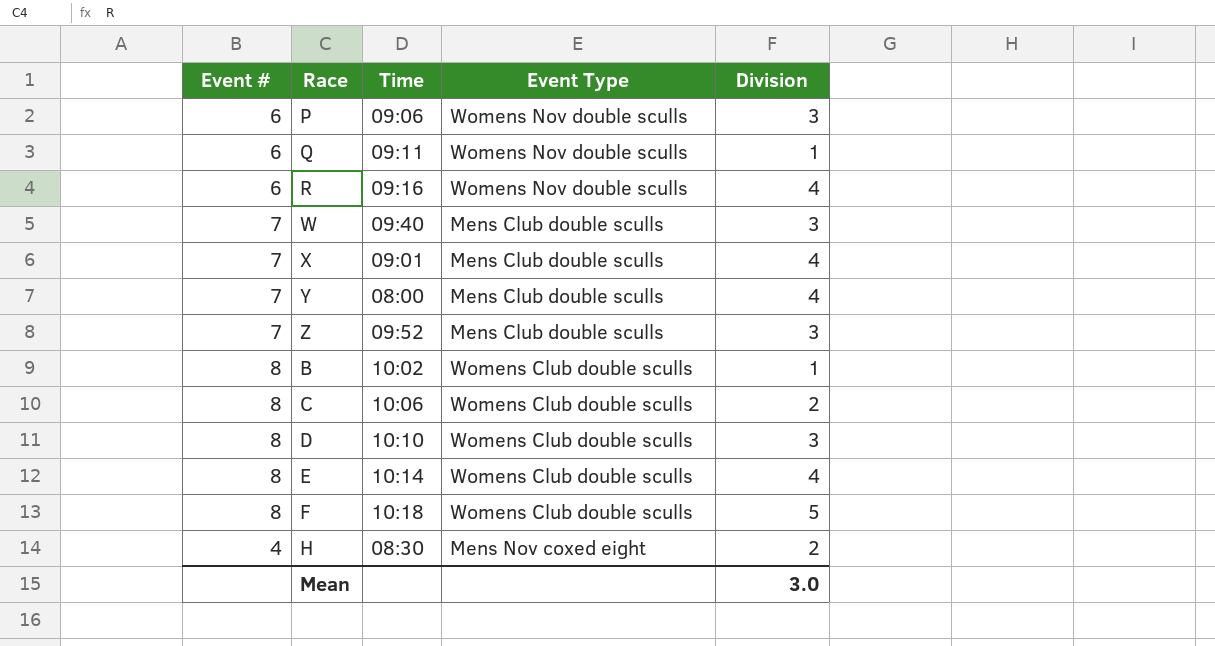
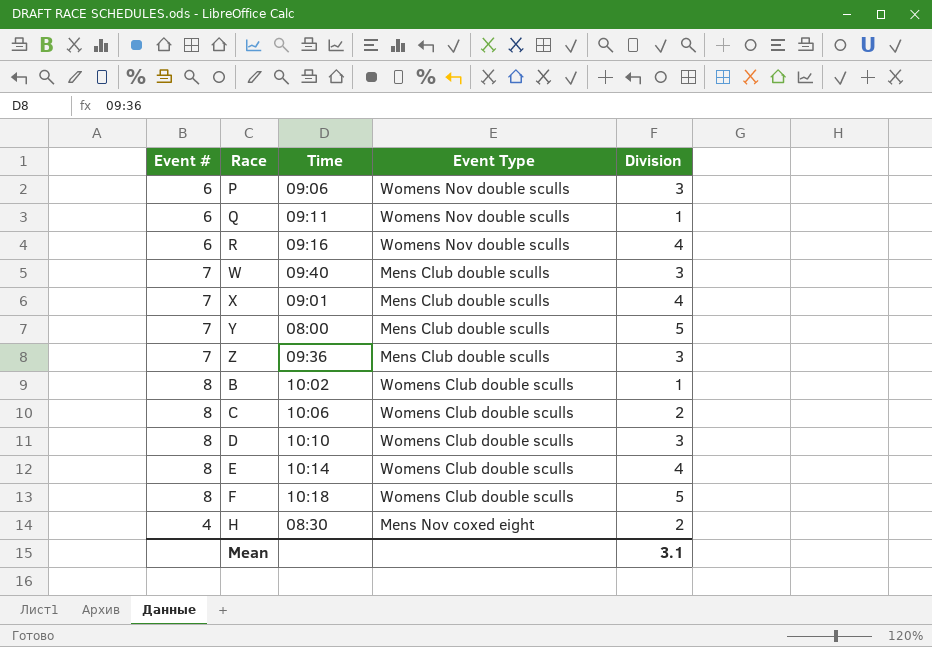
Y | Division: 4 -> 5
Z | Time: 09:52 -> 09:36
Mean | Division: 3.0 -> 3.1

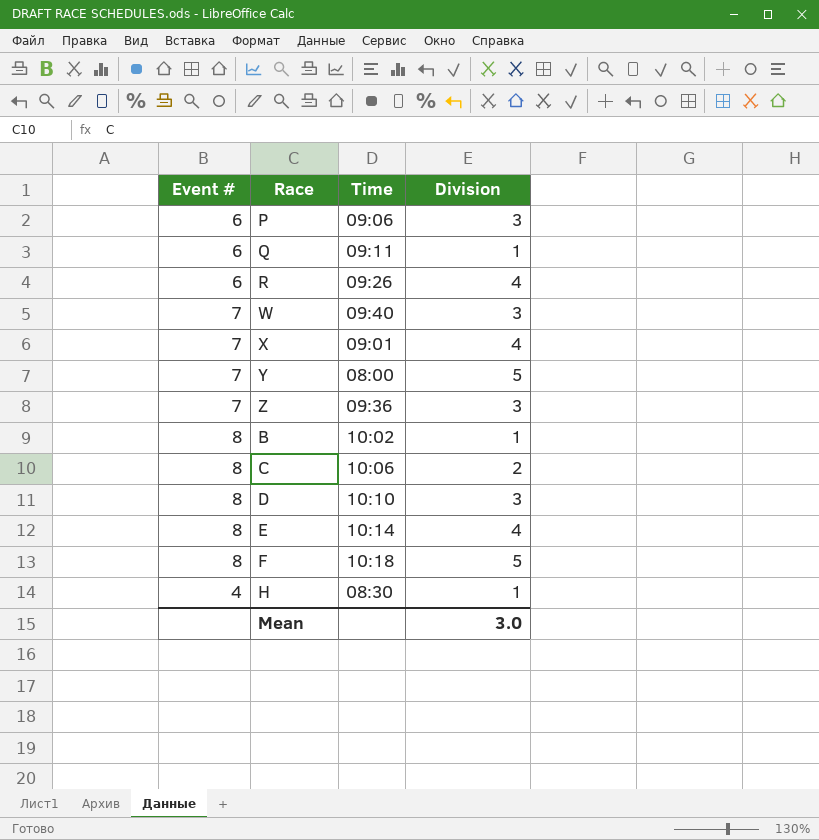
column Event Type | position: 4 -> none
R | Time: 09:16 -> 09:26
H | Division: 2 -> 1
Mean | Division: 3.1 -> 3.0

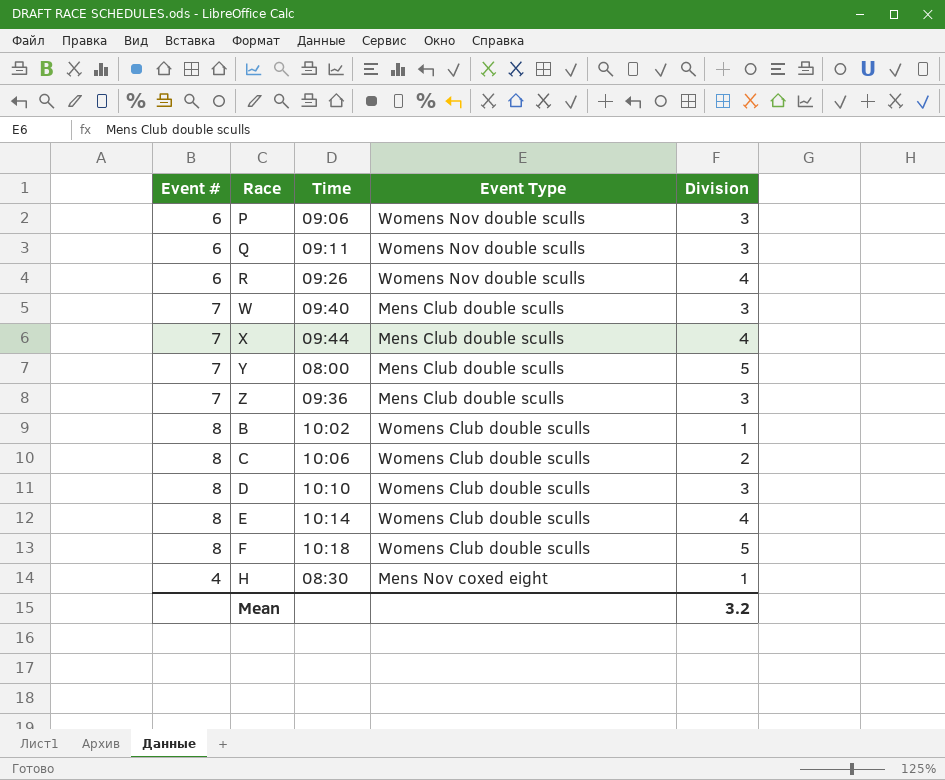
column Event Type | position: none -> 4
Q | Division: 1 -> 3
X | Time: 09:01 -> 09:44
Mean | Division: 3.0 -> 3.2

